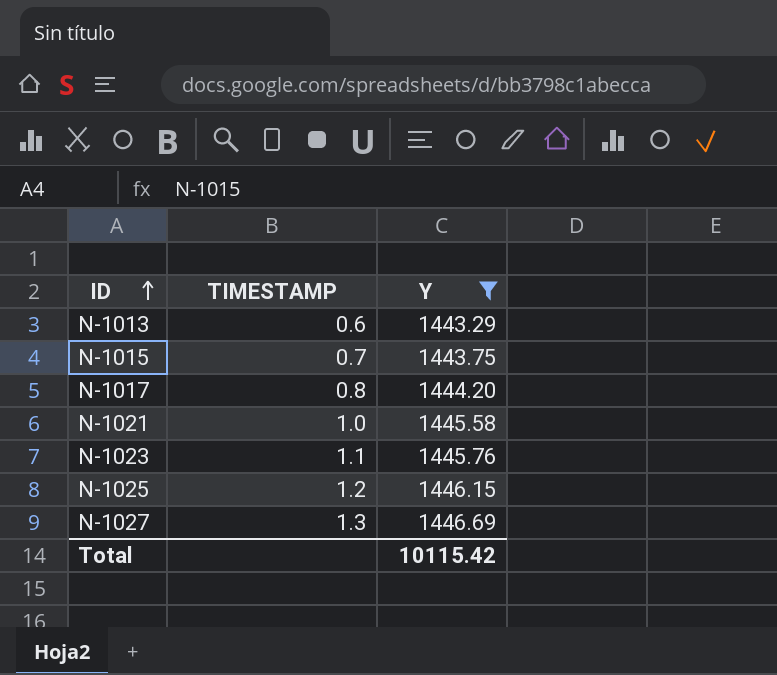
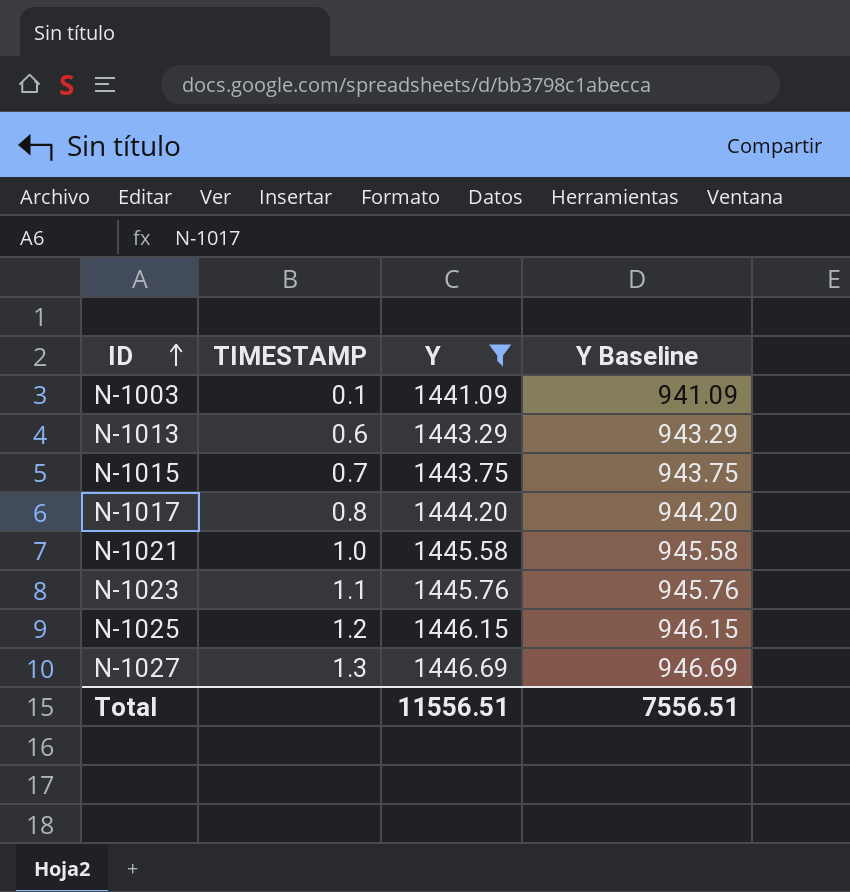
column Y Baseline | formula: none -> [Y] - 500
row N-1003: none -> 0.1 | 1441.09 | 941.09
Total | Y: 10115.42 -> 11556.51

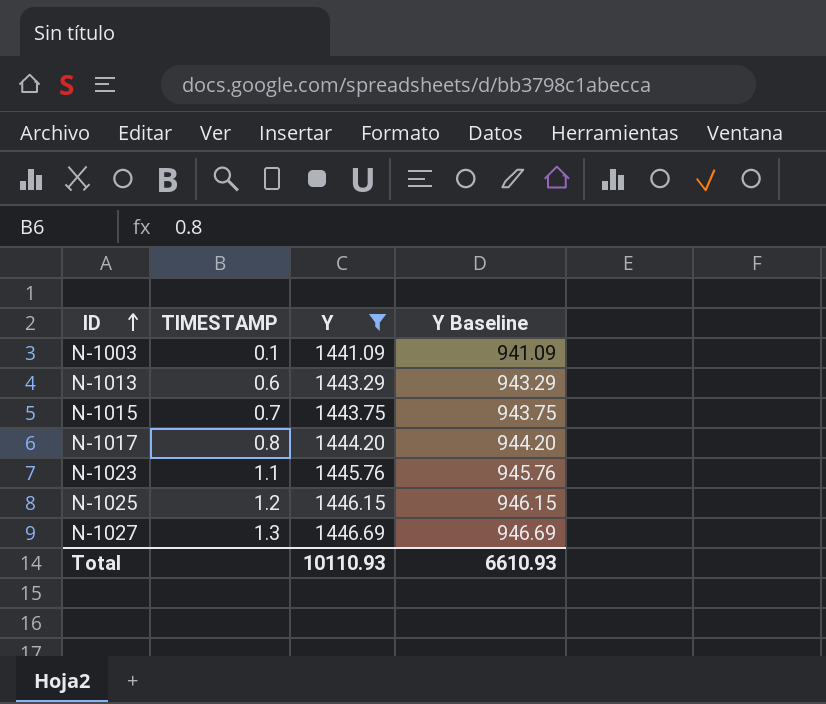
row N-1021: 1.0 | 1445.58 | 945.58 -> none
Total | Y: 11556.51 -> 10110.93
Total | Y Baseline: 7556.51 -> 6610.93

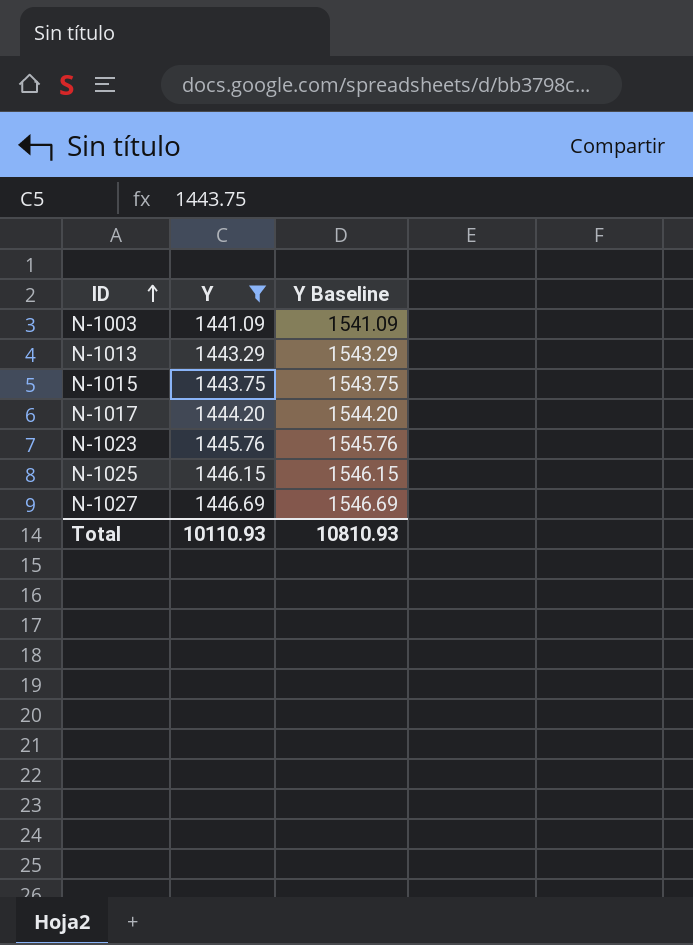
column TIMESTAMP | position: 2 -> none
column Y Baseline | formula: [Y] - 500 -> [Y] + 100
Total | Y Baseline: 6610.93 -> 10810.93

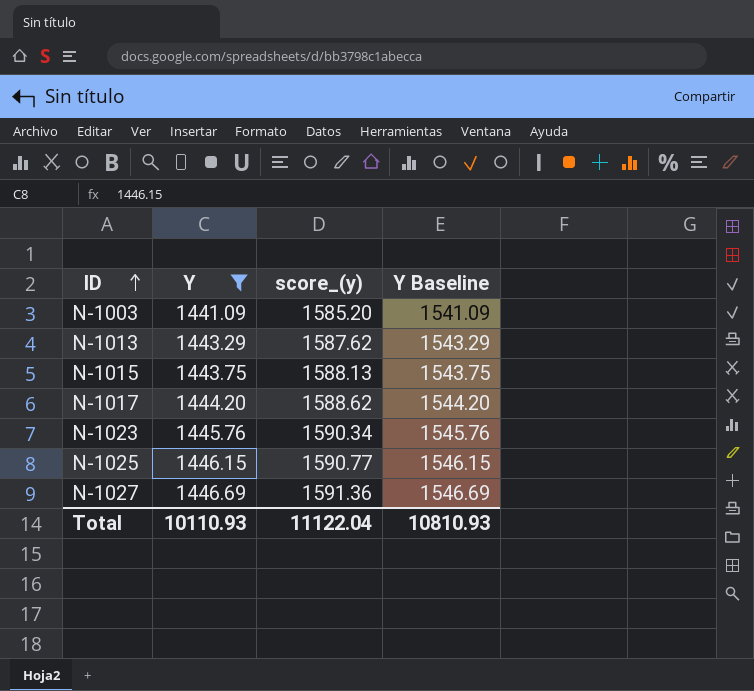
column score_(y) | formula: none -> [Y] * 1.1

